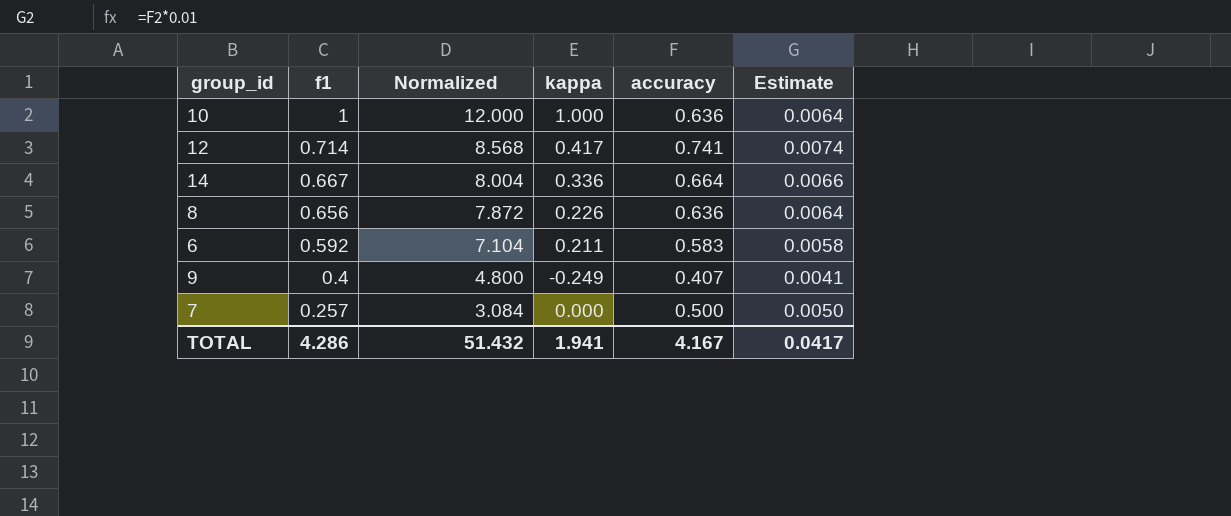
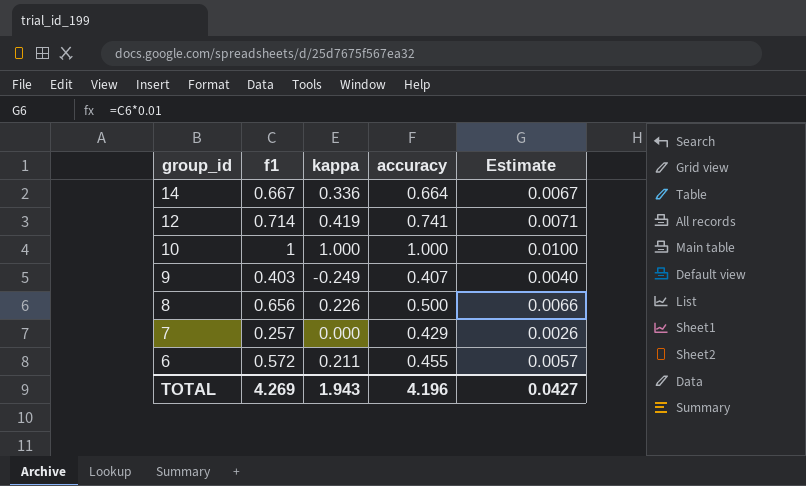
row order: f1 descending -> group_id descending
column Normalized | formula: [f1] * 12 -> none
column Estimate | formula: [accuracy] * 0.01 -> [f1] * 0.01
12 | kappa: 0.417 -> 0.419
10 | accuracy: 0.636 -> 1.000
9 | f1: 0.4 -> 0.403
8 | accuracy: 0.636 -> 0.500
7 | accuracy: 0.500 -> 0.429
6 | f1: 0.592 -> 0.572
6 | accuracy: 0.583 -> 0.455
TOTAL | f1: 4.286 -> 4.269
TOTAL | kappa: 1.941 -> 1.943
TOTAL | accuracy: 4.167 -> 4.196
TOTAL | Estimate: 0.0417 -> 0.0427

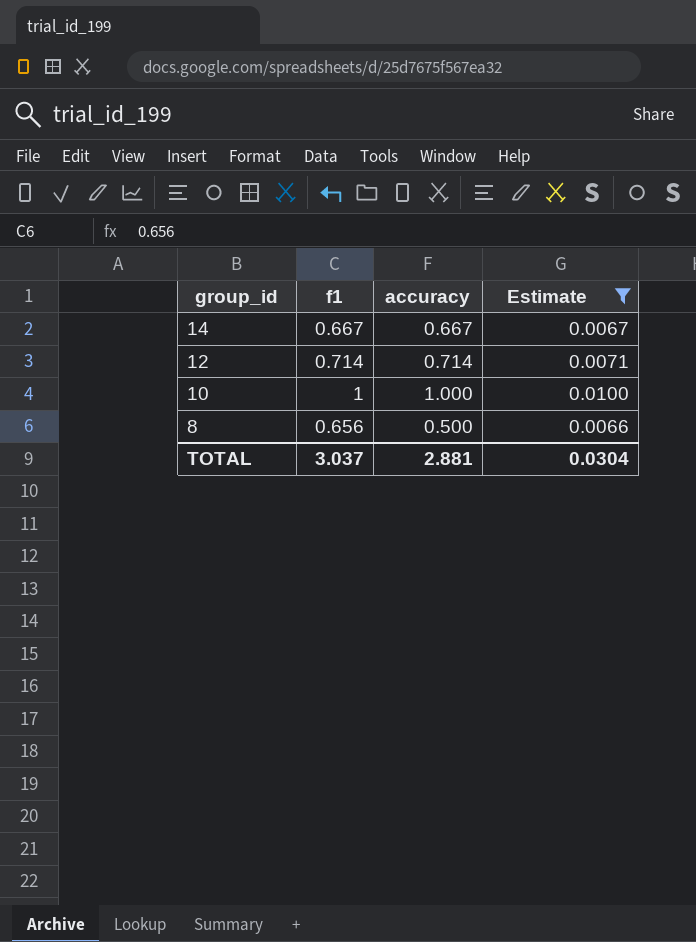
filter: none -> Estimate >= 0.0066
column kappa | position: 3 -> none
14 | accuracy: 0.664 -> 0.667
12 | accuracy: 0.741 -> 0.714
TOTAL | f1: 4.269 -> 3.037
TOTAL | accuracy: 4.196 -> 2.881
TOTAL | Estimate: 0.0427 -> 0.0304

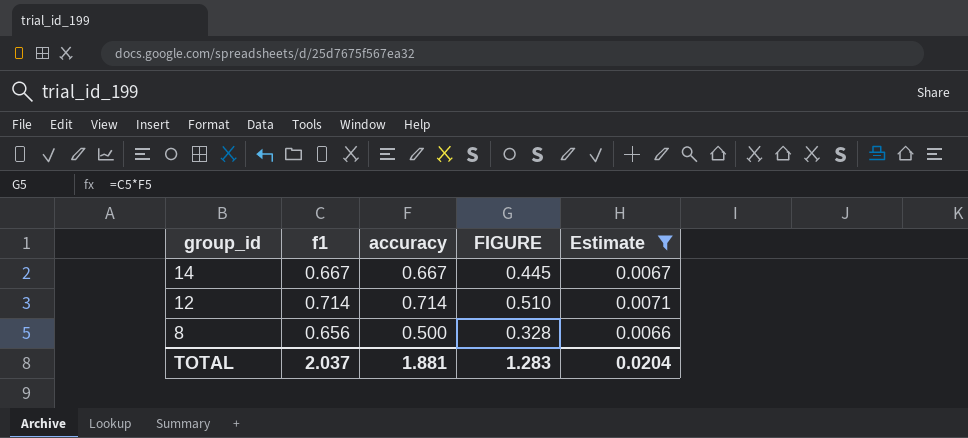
column FIGURE | formula: none -> [f1] * [accuracy]
row 10: 1 | 1.000 | 0.0100 -> none
TOTAL | f1: 3.037 -> 2.037
TOTAL | accuracy: 2.881 -> 1.881
TOTAL | Estimate: 0.0304 -> 0.0204

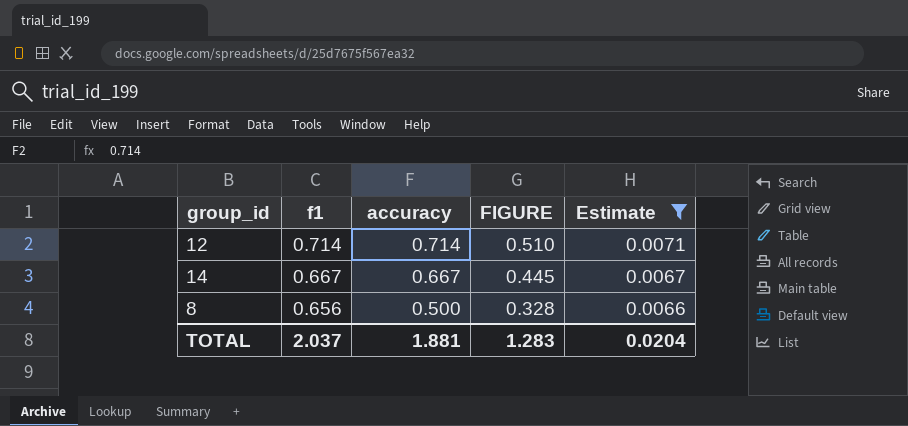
row order: group_id descending -> f1 descending

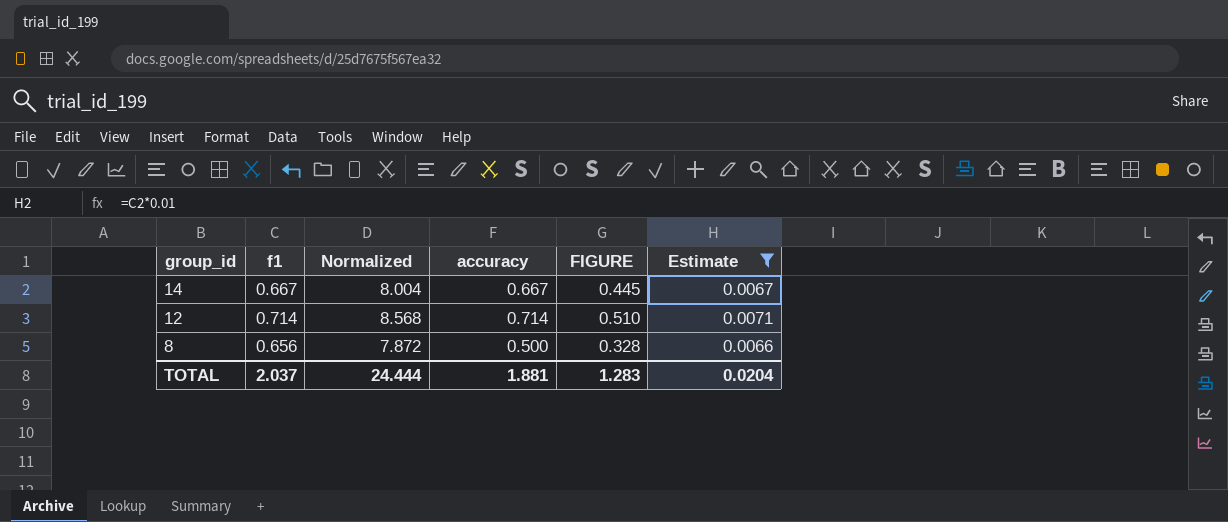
row order: f1 descending -> group_id descending
column Normalized | formula: none -> [f1] * 12

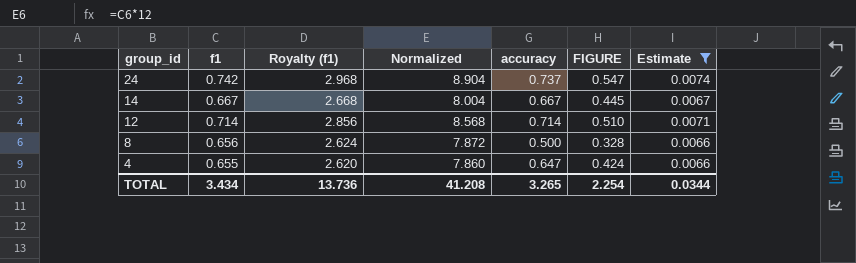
column Royalty (f1) | formula: none -> [f1] * 4
row 24: none -> 0.742 | 2.968 | 8.904 | 0.737 | 0.547 | 0.0074
row 4: none -> 0.655 | 2.620 | 7.860 | 0.647 | 0.424 | 0.0066
TOTAL | f1: 2.037 -> 3.434
TOTAL | Normalized: 24.444 -> 41.208
TOTAL | accuracy: 1.881 -> 3.265
TOTAL | FIGURE: 1.283 -> 2.254
TOTAL | Estimate: 0.0204 -> 0.0344

